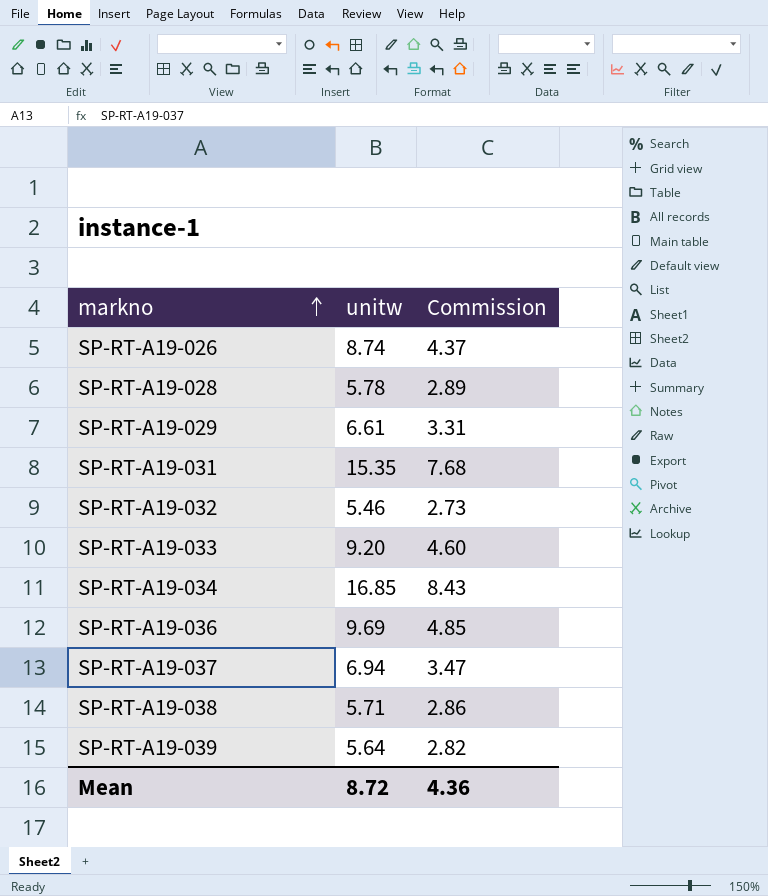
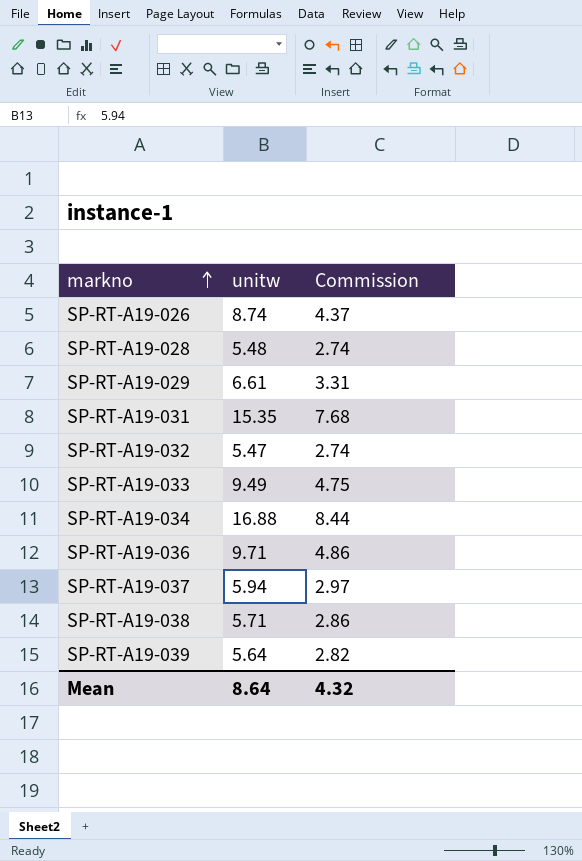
SP-RT-A19-028 | unitw: 5.78 -> 5.48
SP-RT-A19-028 | Commission: 2.89 -> 2.74
SP-RT-A19-032 | unitw: 5.46 -> 5.47
SP-RT-A19-032 | Commission: 2.73 -> 2.74
SP-RT-A19-033 | unitw: 9.20 -> 9.49
SP-RT-A19-033 | Commission: 4.60 -> 4.75
SP-RT-A19-034 | unitw: 16.85 -> 16.88
SP-RT-A19-034 | Commission: 8.43 -> 8.44
SP-RT-A19-036 | unitw: 9.69 -> 9.71
SP-RT-A19-036 | Commission: 4.85 -> 4.86
SP-RT-A19-037 | unitw: 6.94 -> 5.94
SP-RT-A19-037 | Commission: 3.47 -> 2.97
Mean | unitw: 8.72 -> 8.64
Mean | Commission: 4.36 -> 4.32

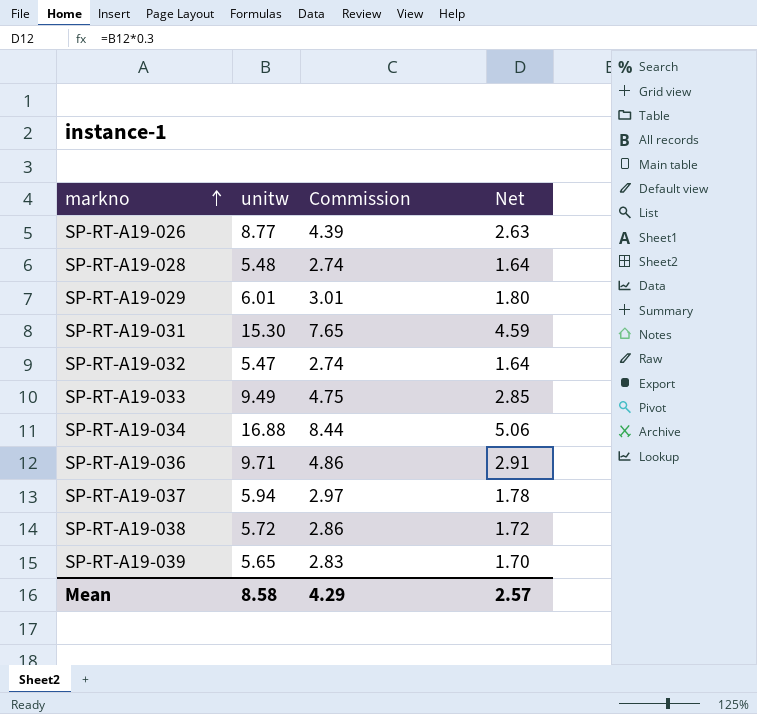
column Net | formula: none -> [unitw] * 0.3
SP-RT-A19-026 | unitw: 8.74 -> 8.77
SP-RT-A19-026 | Commission: 4.37 -> 4.39
SP-RT-A19-029 | unitw: 6.61 -> 6.01
SP-RT-A19-029 | Commission: 3.31 -> 3.01
SP-RT-A19-031 | unitw: 15.35 -> 15.30
SP-RT-A19-031 | Commission: 7.68 -> 7.65
SP-RT-A19-038 | unitw: 5.71 -> 5.72
SP-RT-A19-039 | unitw: 5.64 -> 5.65
SP-RT-A19-039 | Commission: 2.82 -> 2.83
Mean | unitw: 8.64 -> 8.58
Mean | Commission: 4.32 -> 4.29

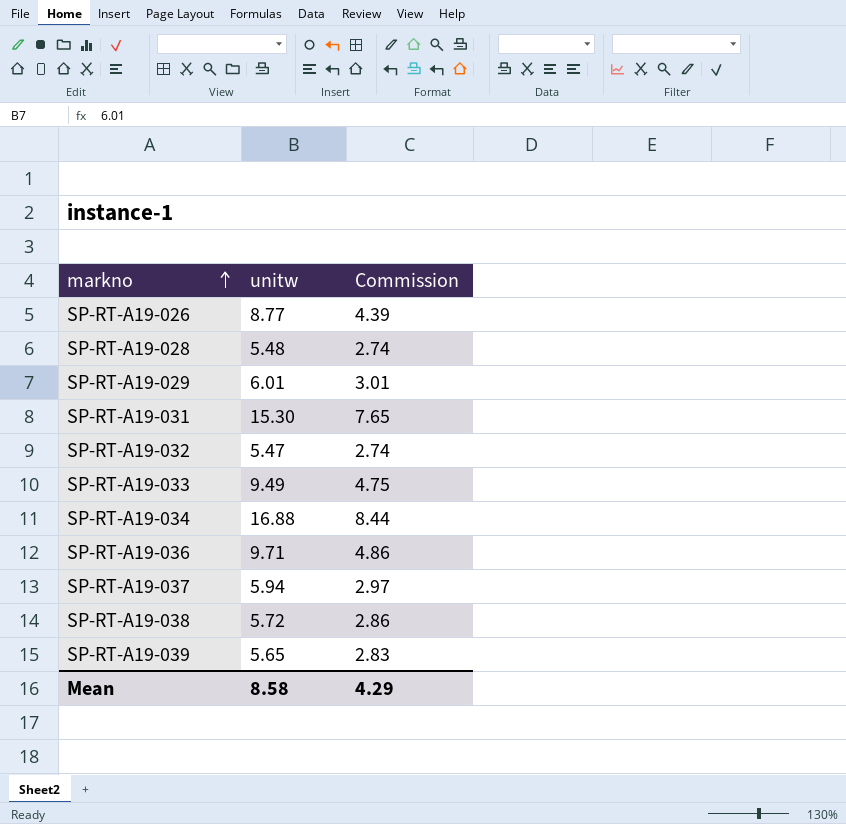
column Net | formula: [unitw] * 0.3 -> none

